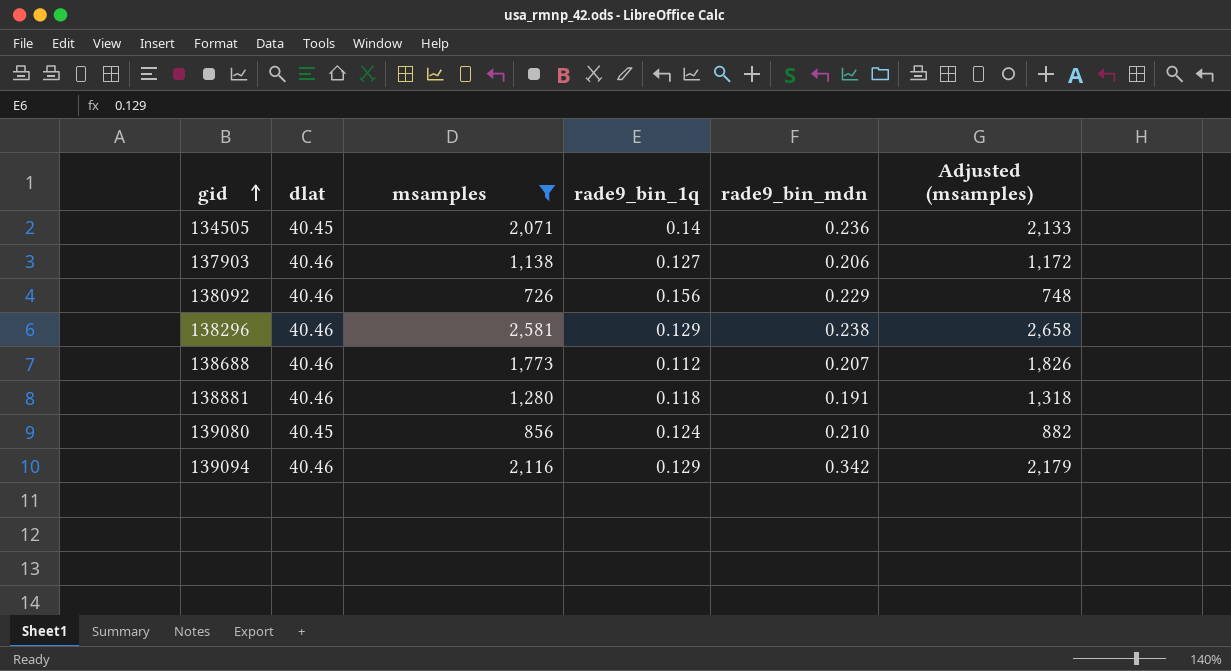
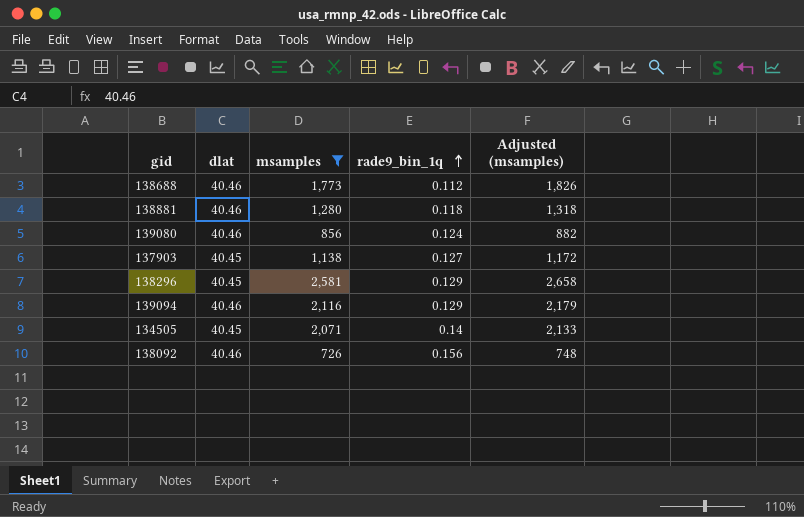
row order: gid ascending -> rade9_bin_1q ascending
column rade9_bin_mdn | position: 5 -> none
139080 | dlat: 40.45 -> 40.46
137903 | dlat: 40.46 -> 40.45
138296 | dlat: 40.46 -> 40.45

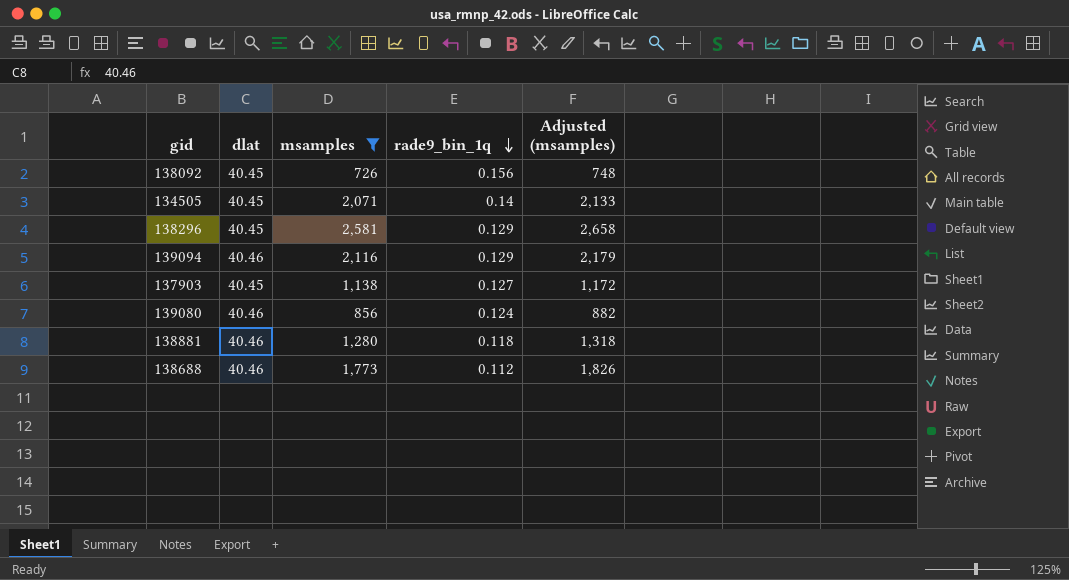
row order: rade9_bin_1q ascending -> rade9_bin_1q descending
138092 | dlat: 40.46 -> 40.45

